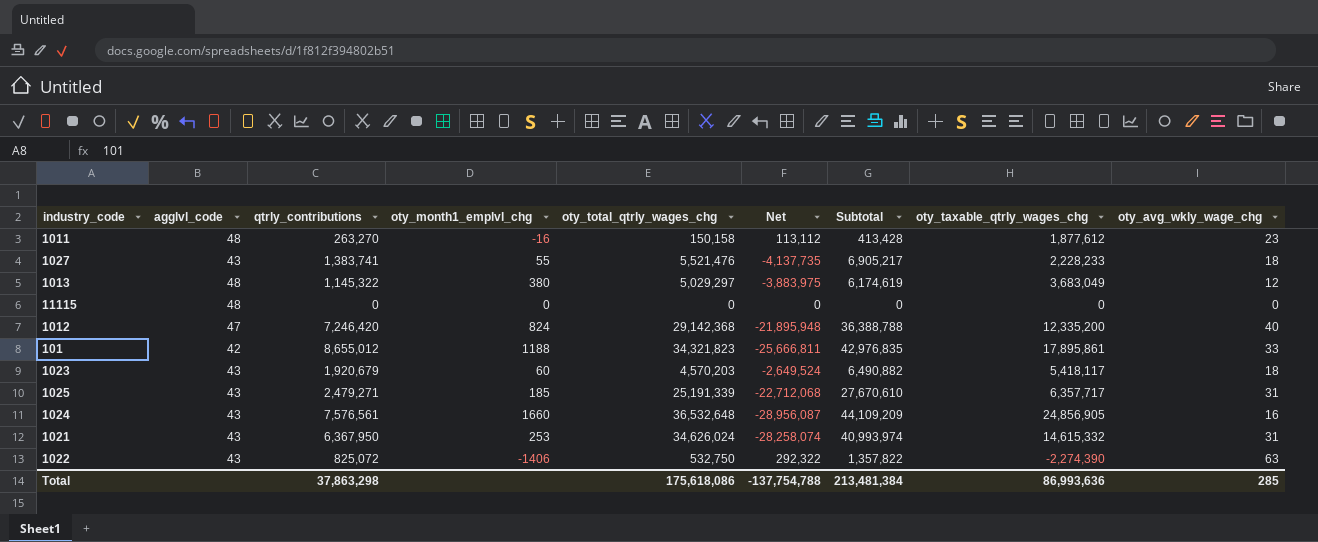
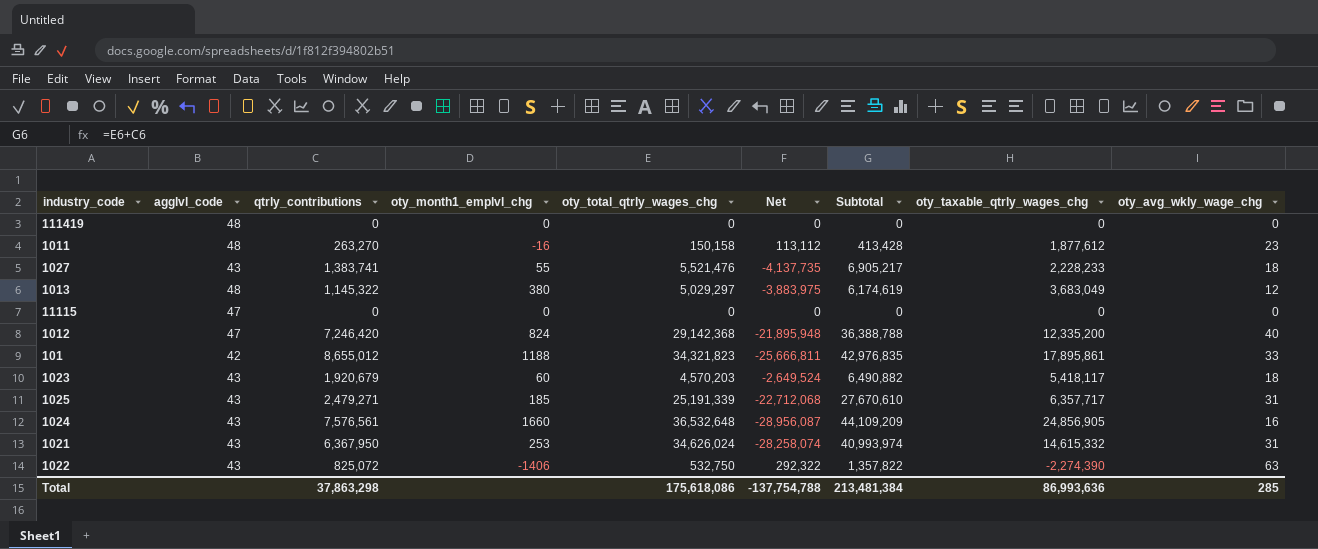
row 111419: none -> 48 | 0 | 0 | 0 | 0 | 0 | 0 | 0
11115 | agglvl_code: 48 -> 47

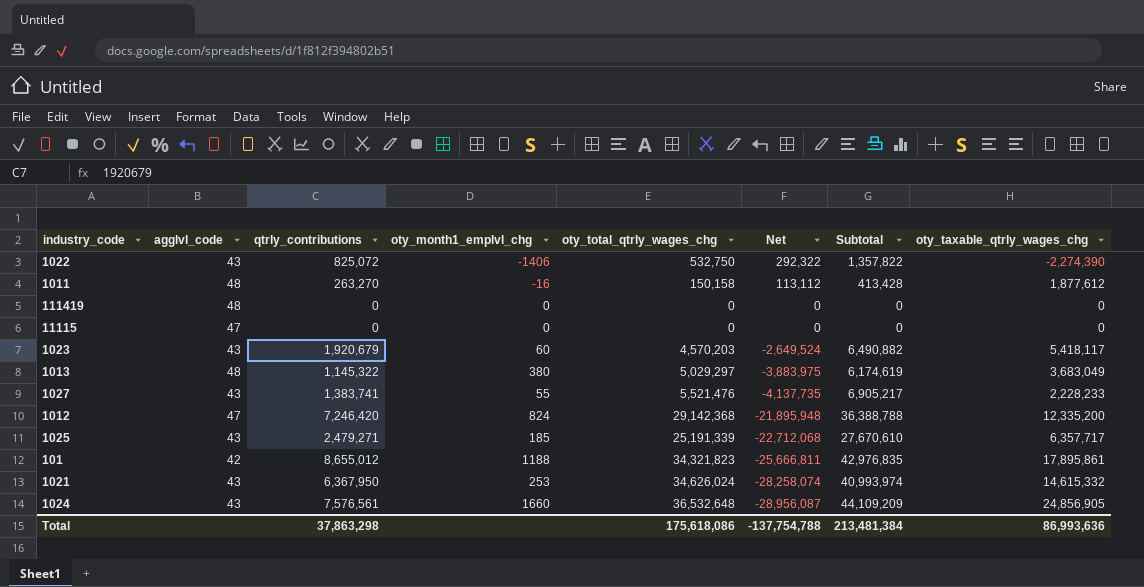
row order: none -> Net descending
column oty_avg_wkly_wage_chg | position: 9 -> none

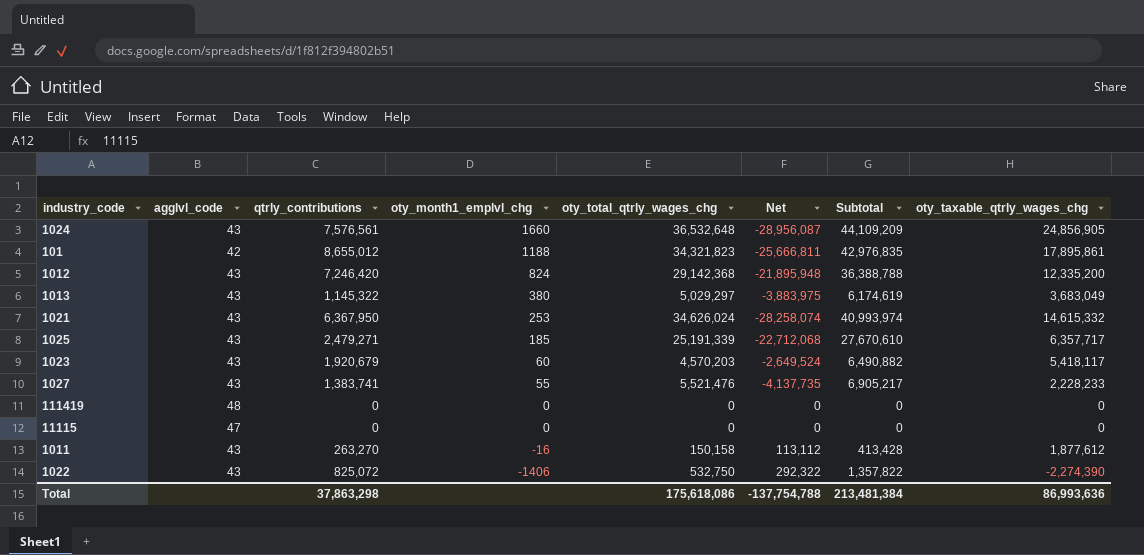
row order: Net descending -> oty_month1_emplvl_chg descending
1012 | agglvl_code: 47 -> 43
1013 | agglvl_code: 48 -> 43
1011 | agglvl_code: 48 -> 43

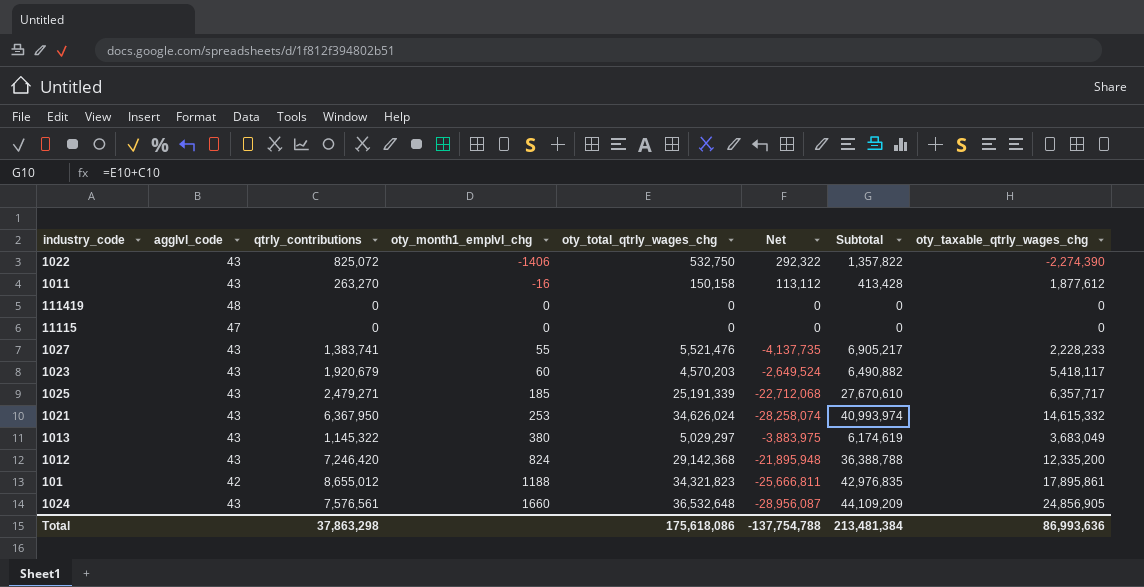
row order: oty_month1_emplvl_chg descending -> oty_month1_emplvl_chg ascending

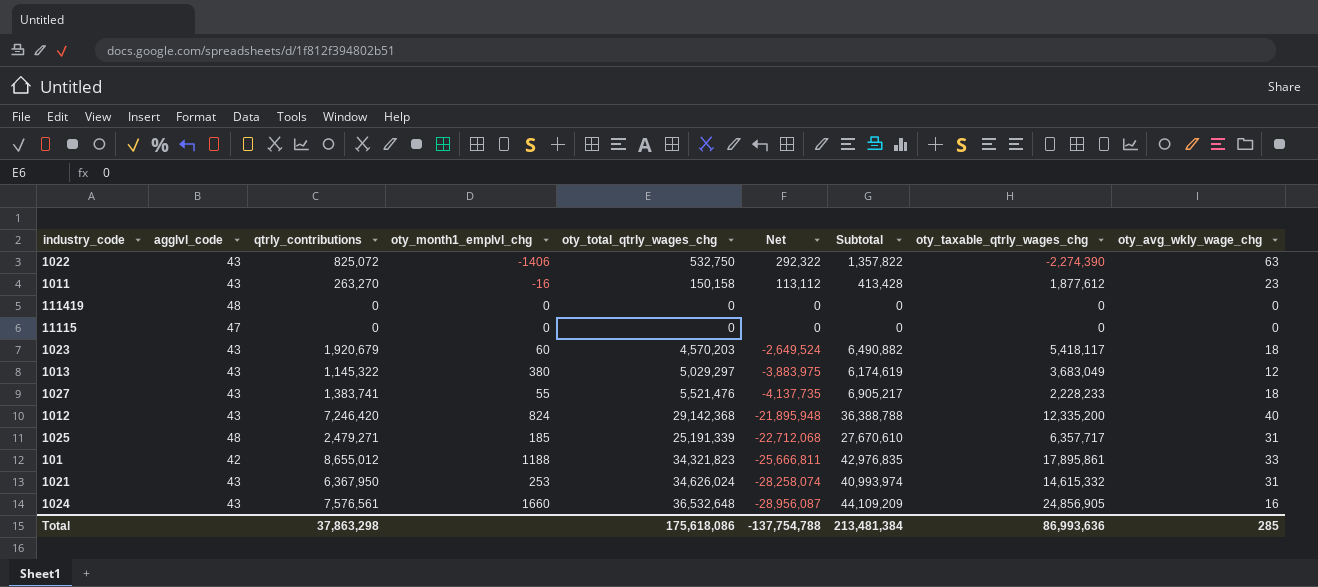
row order: oty_month1_emplvl_chg ascending -> Net descending
column oty_avg_wkly_wage_chg | position: none -> 9
1025 | agglvl_code: 43 -> 48

